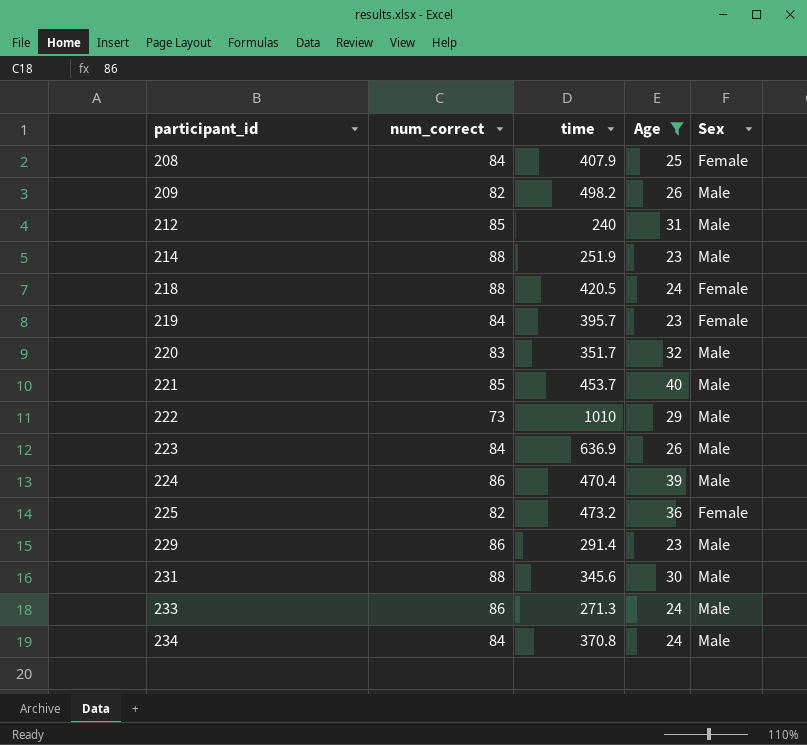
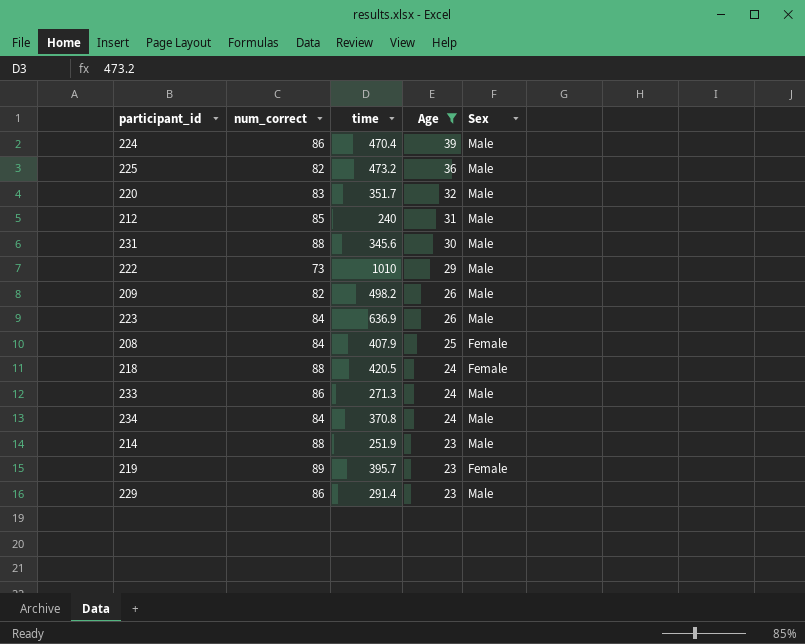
row order: participant_id ascending -> Age descending
row 221: 85 | 453.7 | 40 | Male -> none
225 | Sex: Female -> Male
219 | num_correct: 84 -> 89

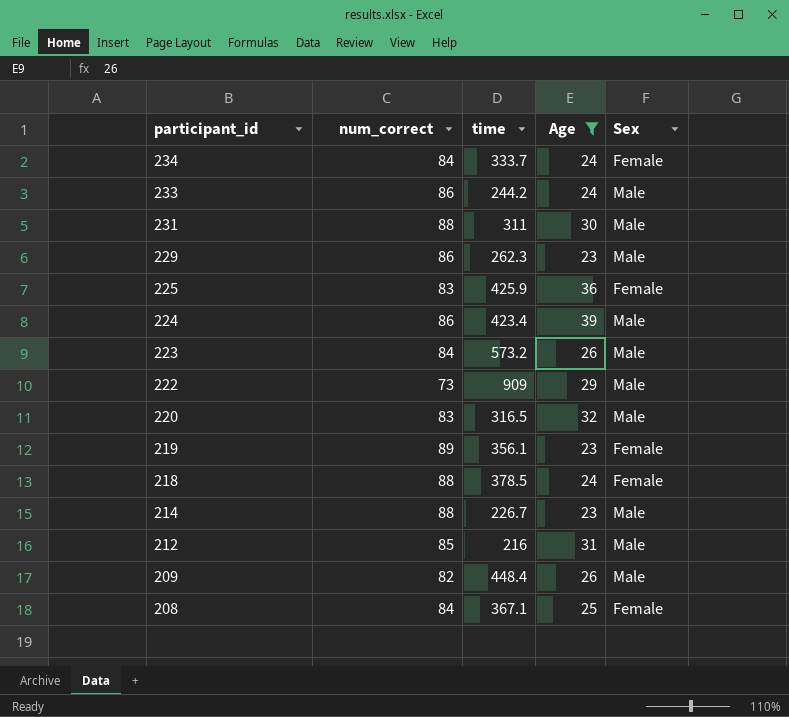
row order: Age descending -> participant_id descending
234 | time: 370.8 -> 333.7
234 | Sex: Male -> Female
233 | time: 271.3 -> 244.2
231 | time: 345.6 -> 311
229 | time: 291.4 -> 262.3
225 | num_correct: 82 -> 83
225 | time: 473.2 -> 425.9
225 | Sex: Male -> Female
224 | time: 470.4 -> 423.4
223 | time: 636.9 -> 573.2
222 | time: 1010 -> 909
220 | time: 351.7 -> 316.5
219 | time: 395.7 -> 356.1
218 | time: 420.5 -> 378.5
214 | time: 251.9 -> 226.7
212 | time: 240 -> 216
209 | time: 498.2 -> 448.4
208 | time: 407.9 -> 367.1

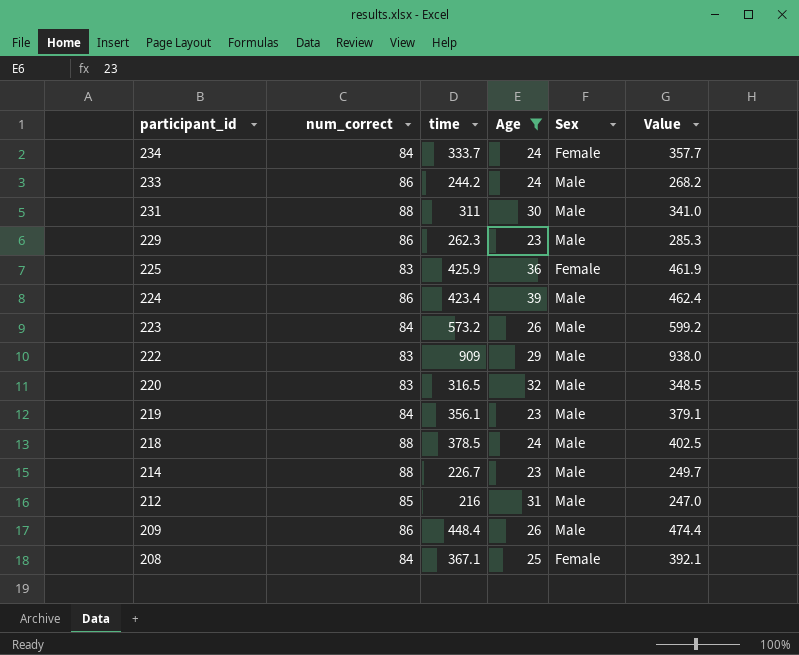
column Value | formula: none -> [time] + [Age]
222 | num_correct: 73 -> 83
219 | num_correct: 89 -> 84
219 | Sex: Female -> Male
218 | Sex: Female -> Male
209 | num_correct: 82 -> 86

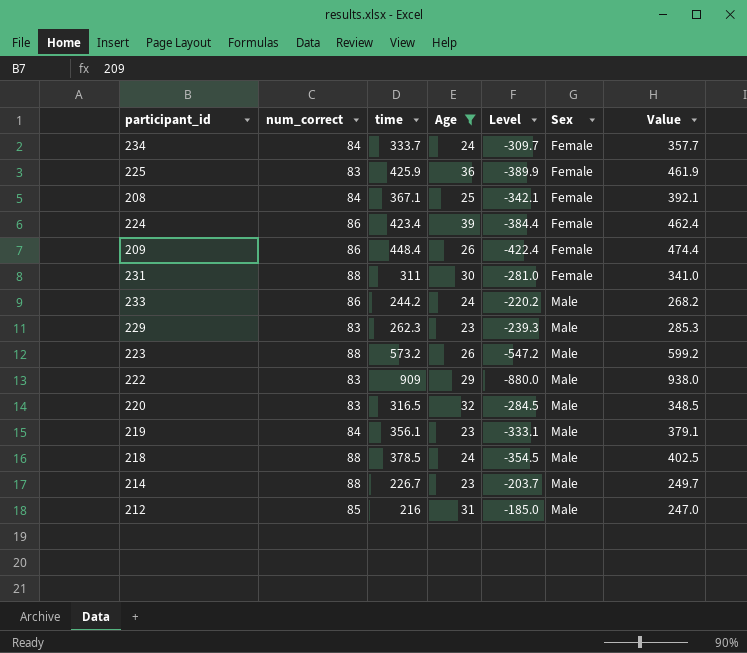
row order: participant_id descending -> Sex ascending
column Level | formula: none -> [Age] - [time]
224 | Sex: Male -> Female
209 | Sex: Male -> Female
231 | Sex: Male -> Female
229 | num_correct: 86 -> 83
223 | num_correct: 84 -> 88

